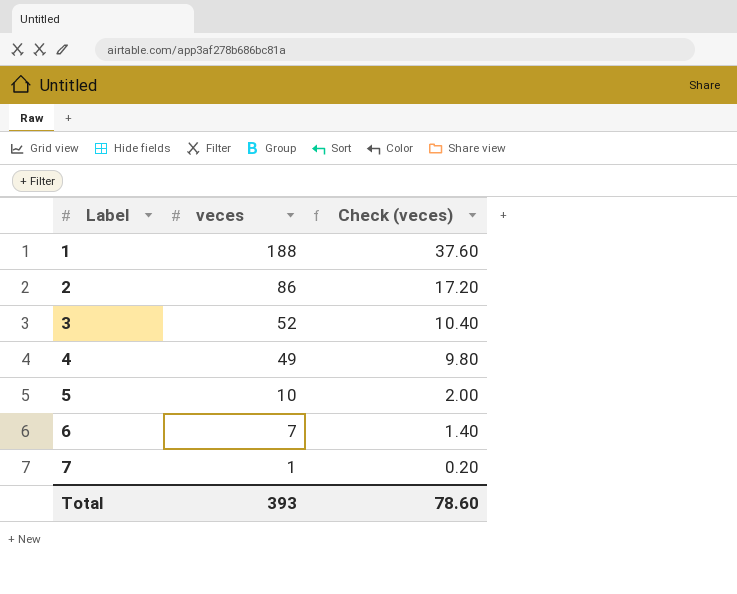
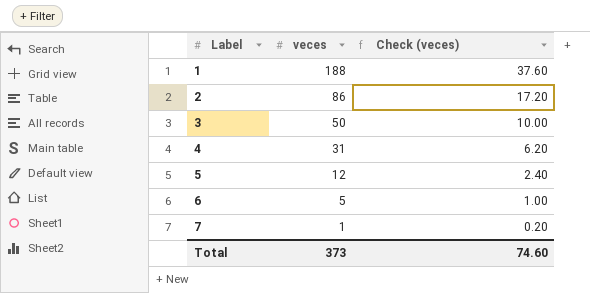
3 | veces: 52 -> 50
3 | Check (veces): 10.40 -> 10.00
4 | veces: 49 -> 31
4 | Check (veces): 9.80 -> 6.20
5 | veces: 10 -> 12
5 | Check (veces): 2.00 -> 2.40
6 | veces: 7 -> 5
6 | Check (veces): 1.40 -> 1.00
Total | veces: 393 -> 373
Total | Check (veces): 78.60 -> 74.60

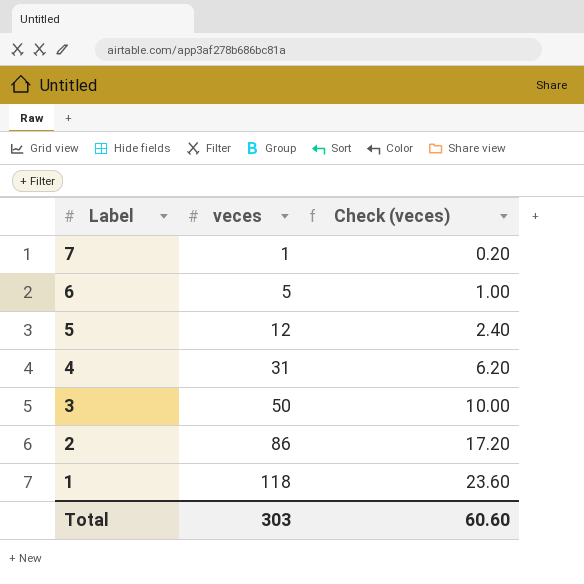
row order: Label ascending -> Label descending
1 | veces: 188 -> 118
1 | Check (veces): 37.60 -> 23.60
Total | veces: 373 -> 303
Total | Check (veces): 74.60 -> 60.60

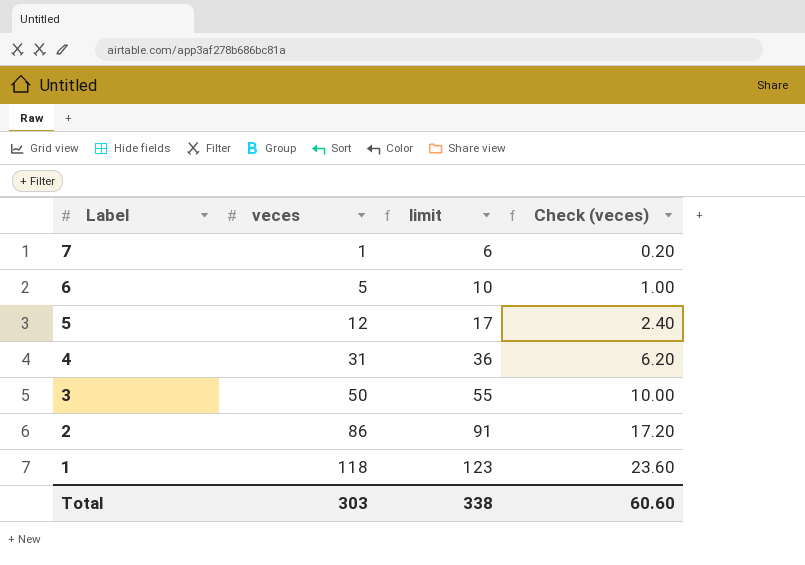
column limit | formula: none -> [veces] + 5

